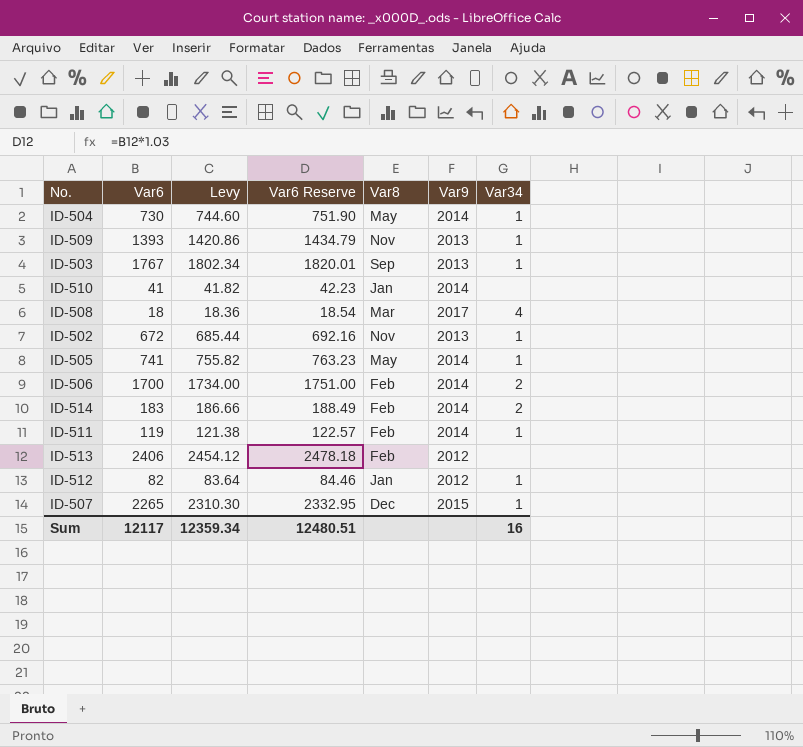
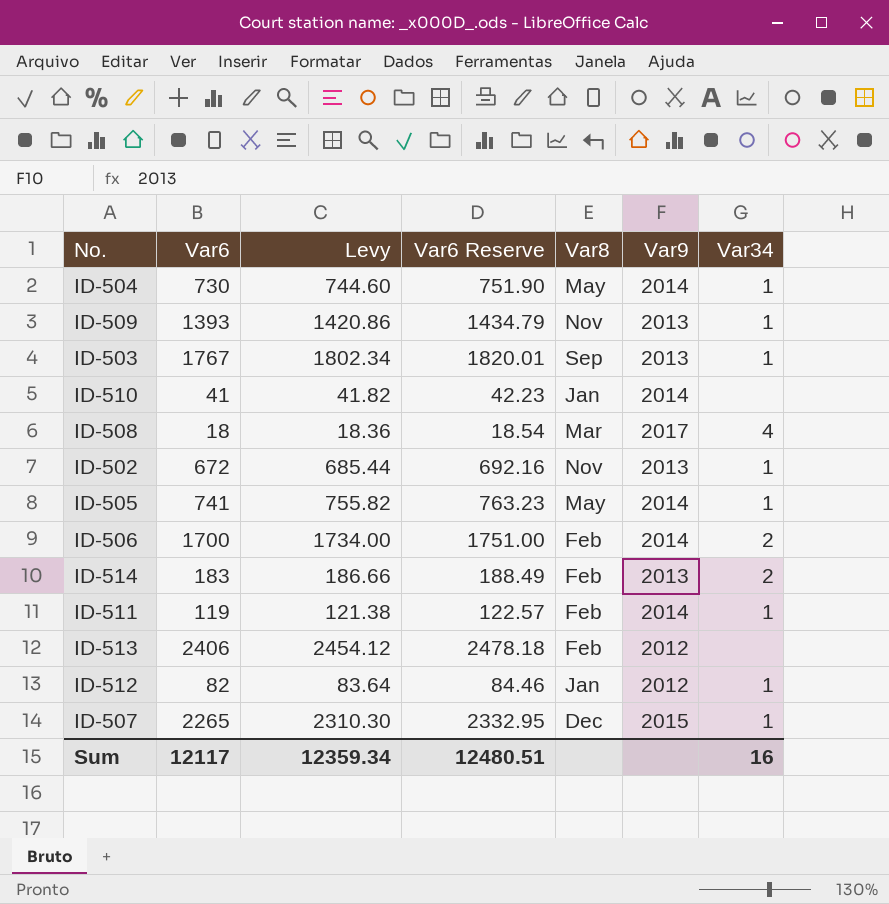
ID-514 | Var9: 2014 -> 2013

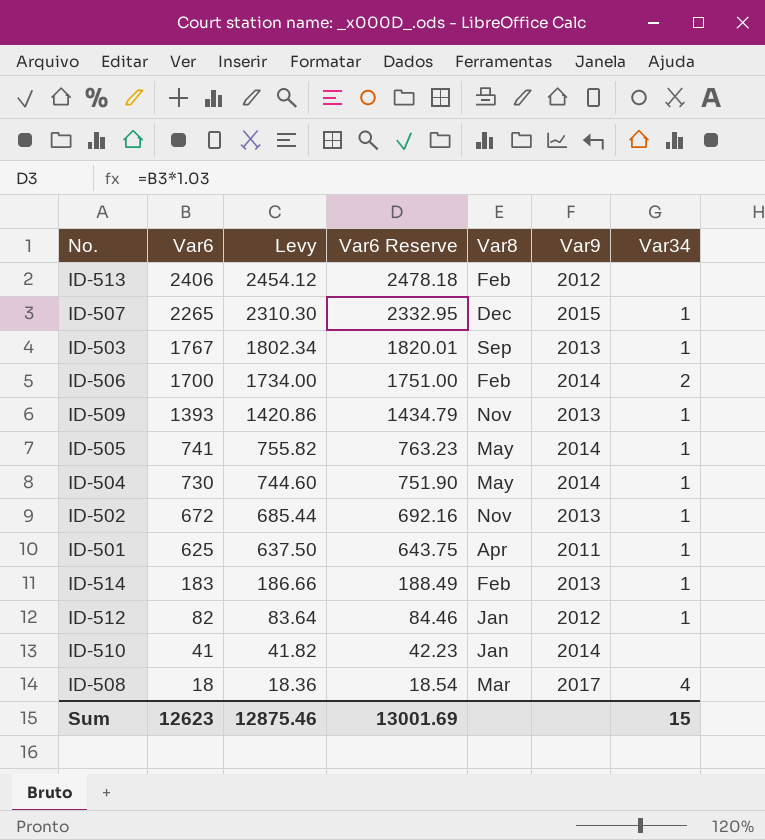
row order: none -> Var6 descending
row ID-511: 119 | 121.38 | 122.57 | Feb | 2014 | 1 -> none
row ID-501: none -> 625 | 637.50 | 643.75 | Apr | 2011 | 1
ID-514 | Var34: 2 -> 1
Sum | Var6: 12117 -> 12623
Sum | Levy: 12359.34 -> 12875.46
Sum | Var6 Reserve: 12480.51 -> 13001.69
Sum | Var34: 16 -> 15

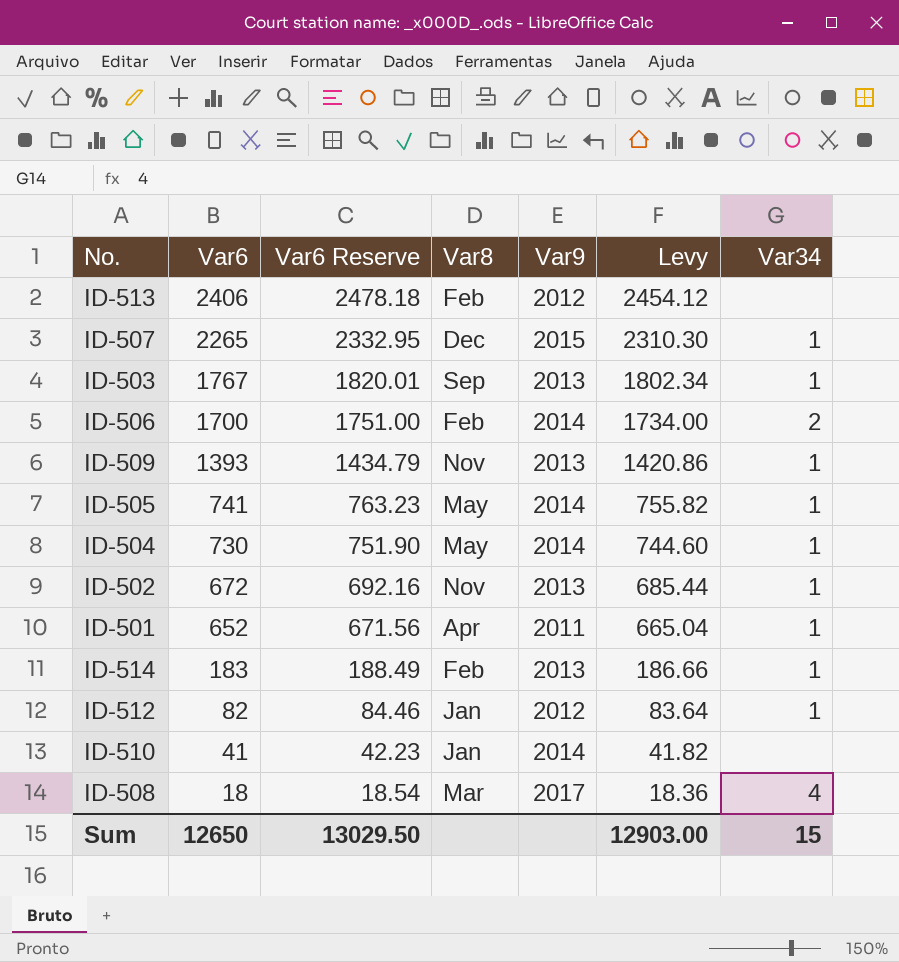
column Levy | position: 3 -> 6
ID-501 | Var6: 625 -> 652
ID-501 | Var6 Reserve: 643.75 -> 671.56
ID-501 | Levy: 637.50 -> 665.04
Sum | Var6: 12623 -> 12650
Sum | Var6 Reserve: 13001.69 -> 13029.50
Sum | Levy: 12875.46 -> 12903.00

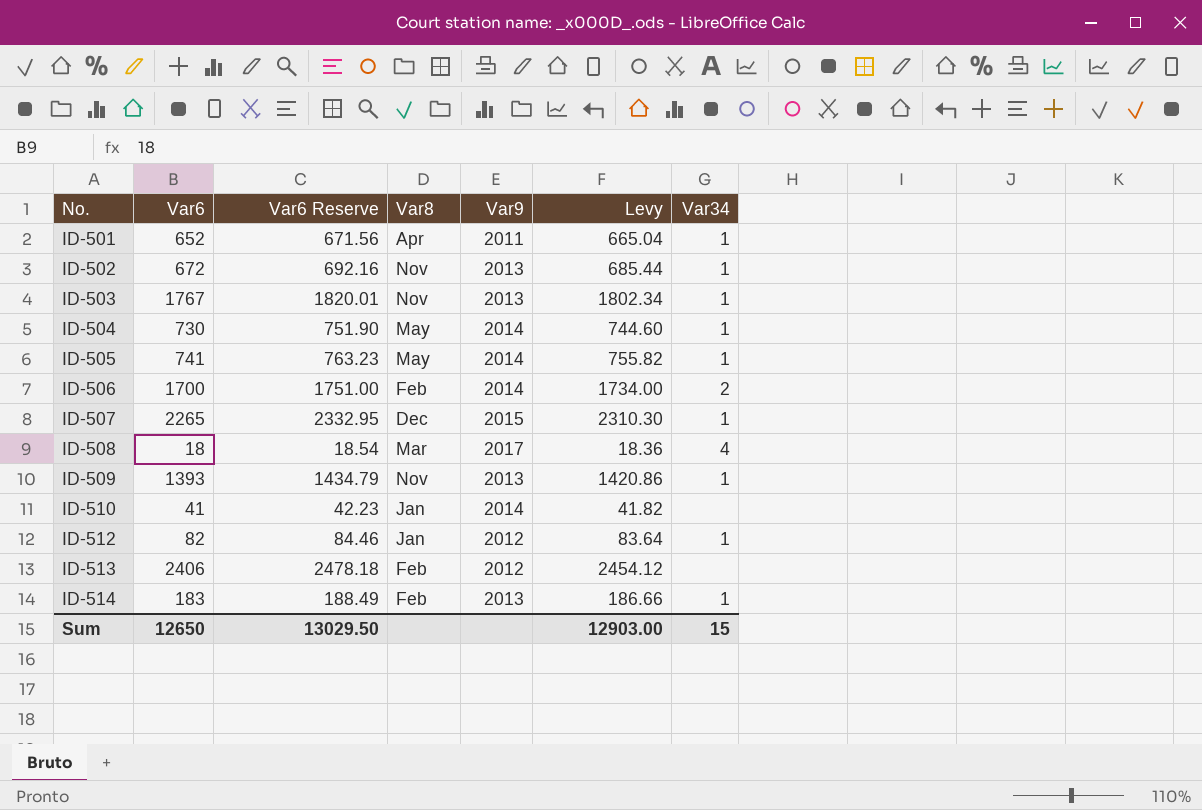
row order: Var6 descending -> No. ascending
ID-503 | Var8: Sep -> Nov

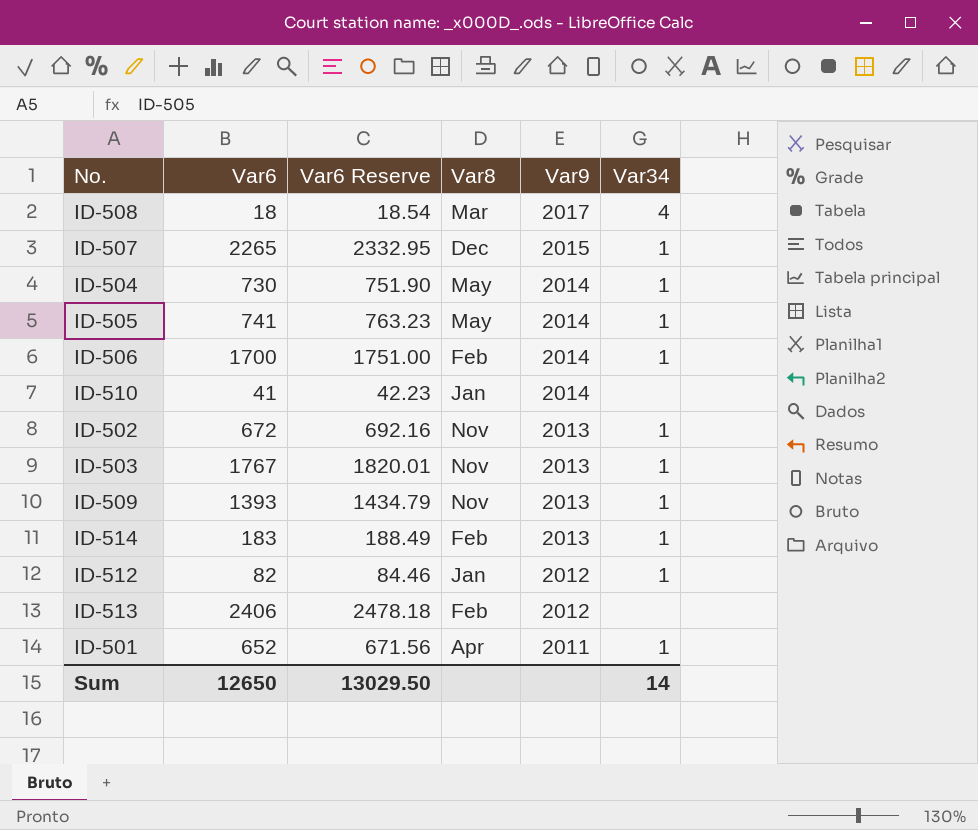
row order: No. ascending -> Var9 descending
column Levy | formula: [Var6] * 1.02 -> none
ID-506 | Var34: 2 -> 1
Sum | Var34: 15 -> 14

